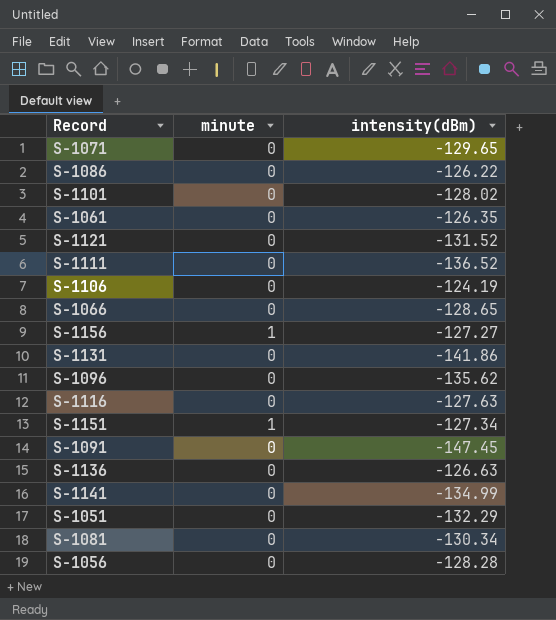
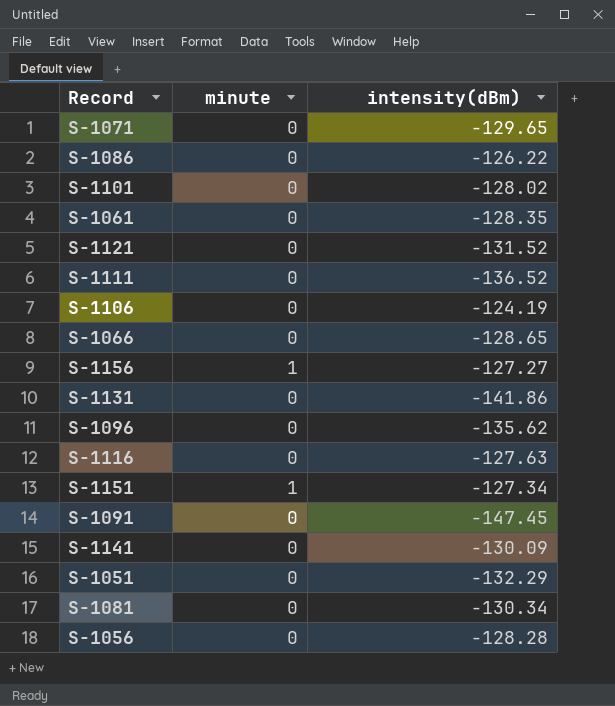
row S-1136: 0 | -126.63 -> none
S-1061 | intensity(dBm): -126.35 -> -128.35
S-1141 | intensity(dBm): -134.99 -> -130.09

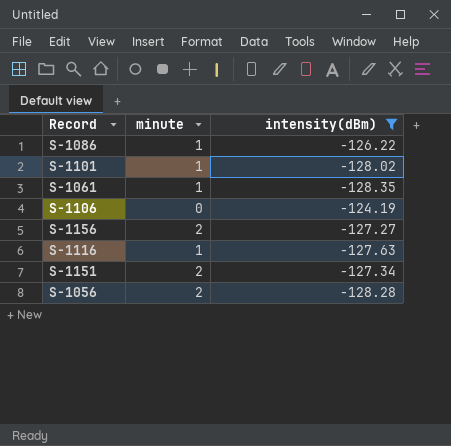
filter: none -> intensity(dBm) >= -128.35
S-1086 | minute: 0 -> 1
S-1101 | minute: 0 -> 1
S-1061 | minute: 0 -> 1
S-1156 | minute: 1 -> 2
S-1116 | minute: 0 -> 1
S-1151 | minute: 1 -> 2
S-1056 | minute: 0 -> 2

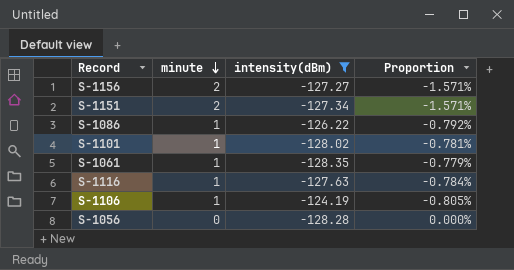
row order: none -> minute descending
column Proportion | formula: none -> [minute] / [intensity(dBm)]
S-1106 | minute: 0 -> 1
S-1056 | minute: 2 -> 0

